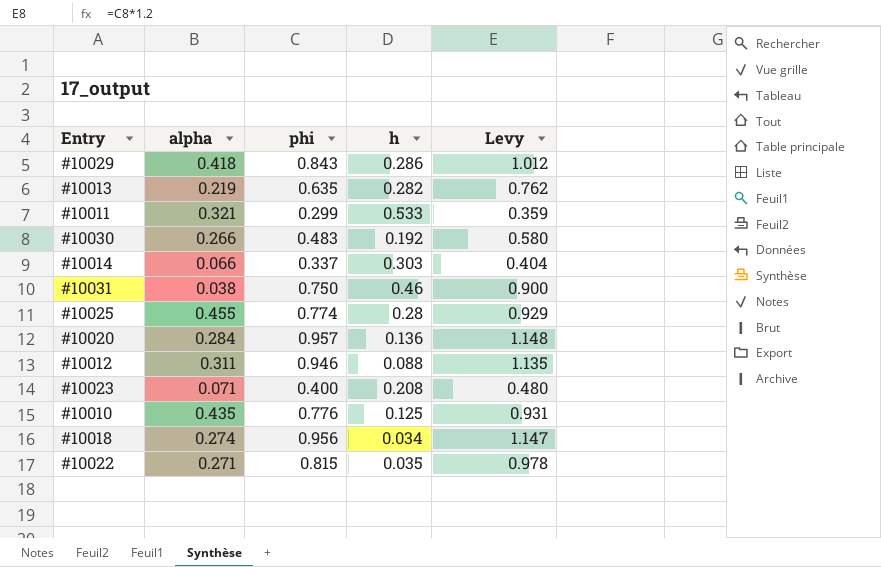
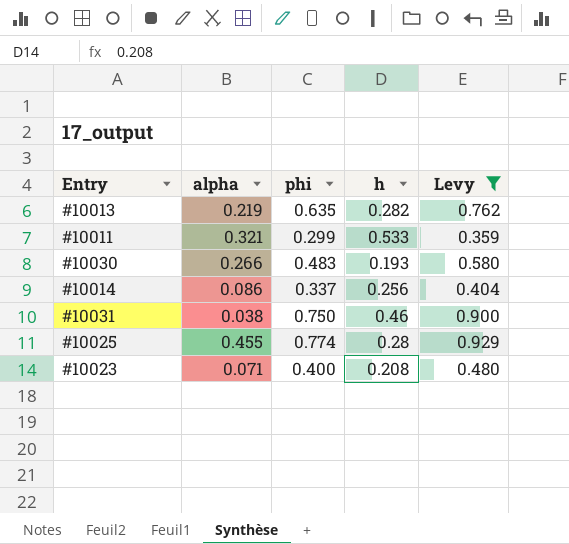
filter: none -> Levy <= 0.929
#10030 | h: 0.192 -> 0.193
#10014 | alpha: 0.066 -> 0.086
#10014 | h: 0.303 -> 0.256

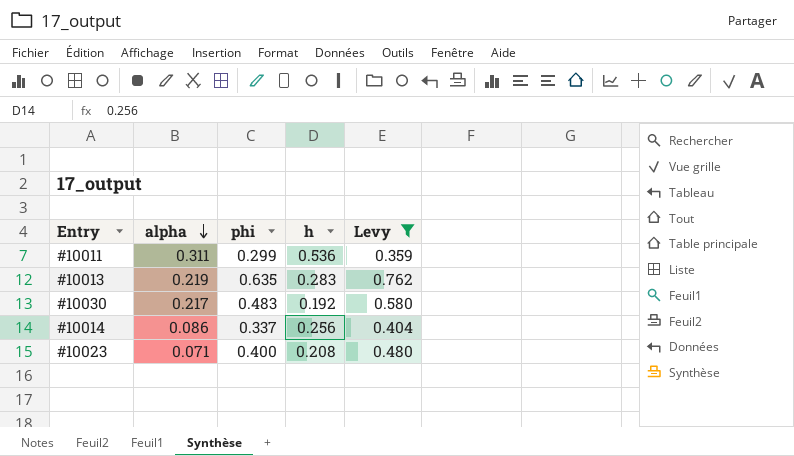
row order: none -> alpha descending
row #10031: 0.038 | 0.750 | 0.46 | 0.900 -> none
row #10025: 0.455 | 0.774 | 0.28 | 0.929 -> none
#10011 | alpha: 0.321 -> 0.311
#10011 | h: 0.533 -> 0.536
#10013 | h: 0.282 -> 0.283
#10030 | alpha: 0.266 -> 0.217
#10030 | h: 0.193 -> 0.192

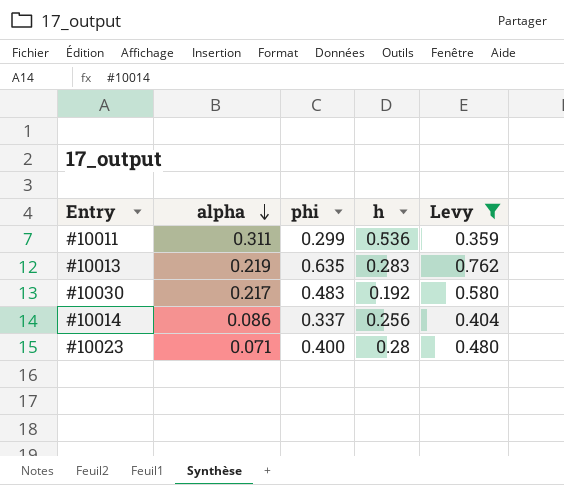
#10023 | h: 0.208 -> 0.28

